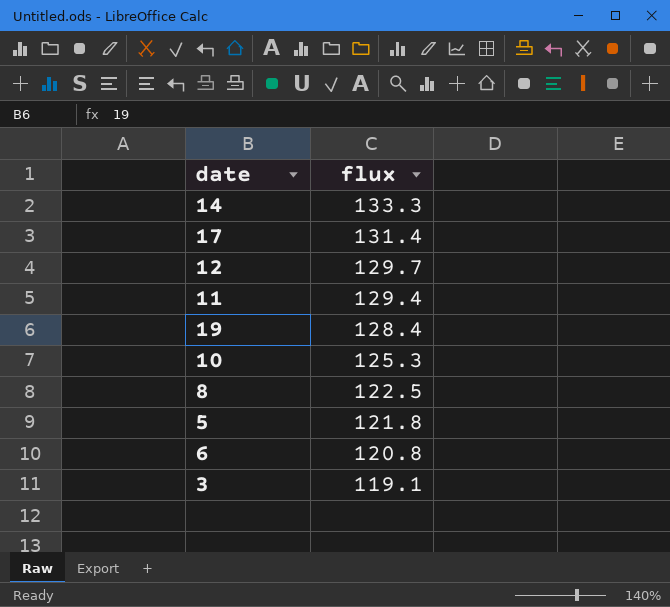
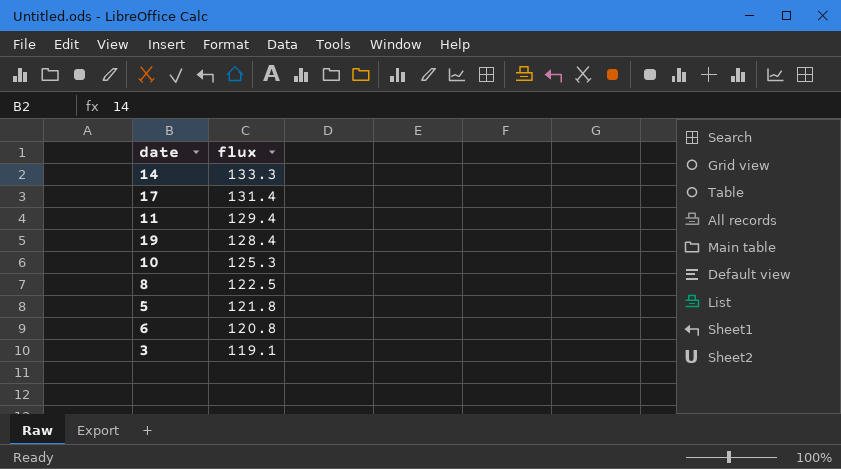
row 12: 129.7 -> none

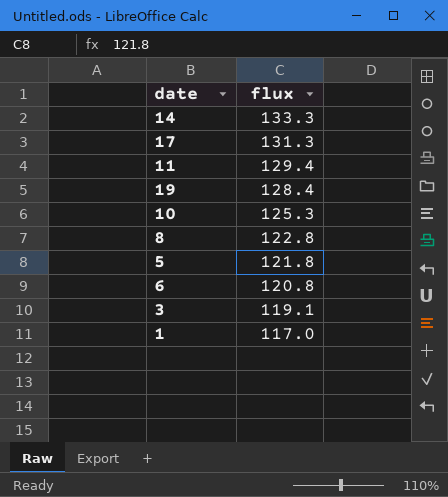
17 | flux: 131.4 -> 131.3
8 | flux: 122.5 -> 122.8
row 1: none -> 117.0

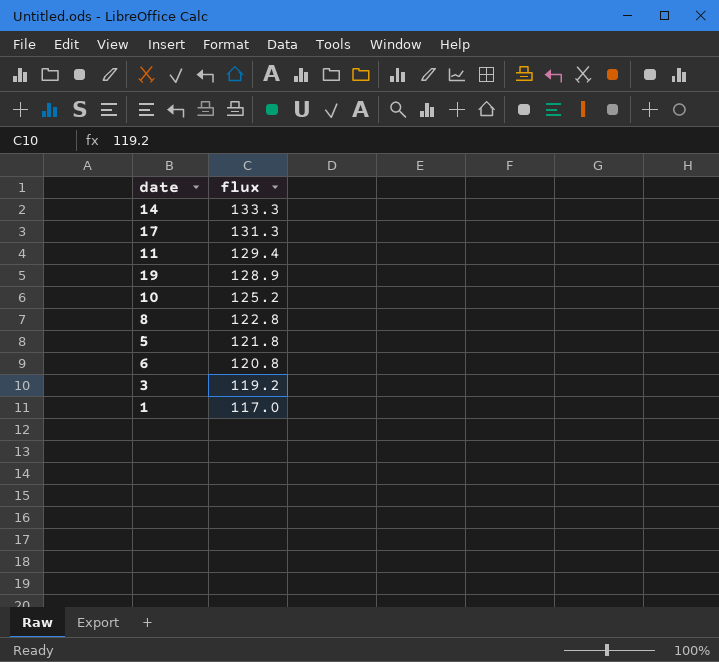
19 | flux: 128.4 -> 128.9
10 | flux: 125.3 -> 125.2
3 | flux: 119.1 -> 119.2

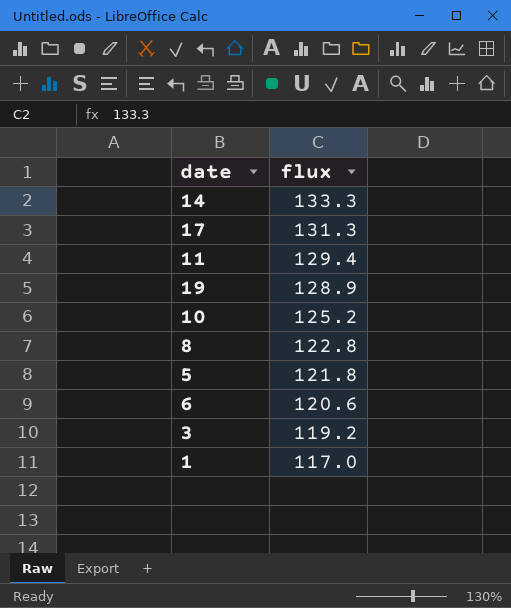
6 | flux: 120.8 -> 120.6

